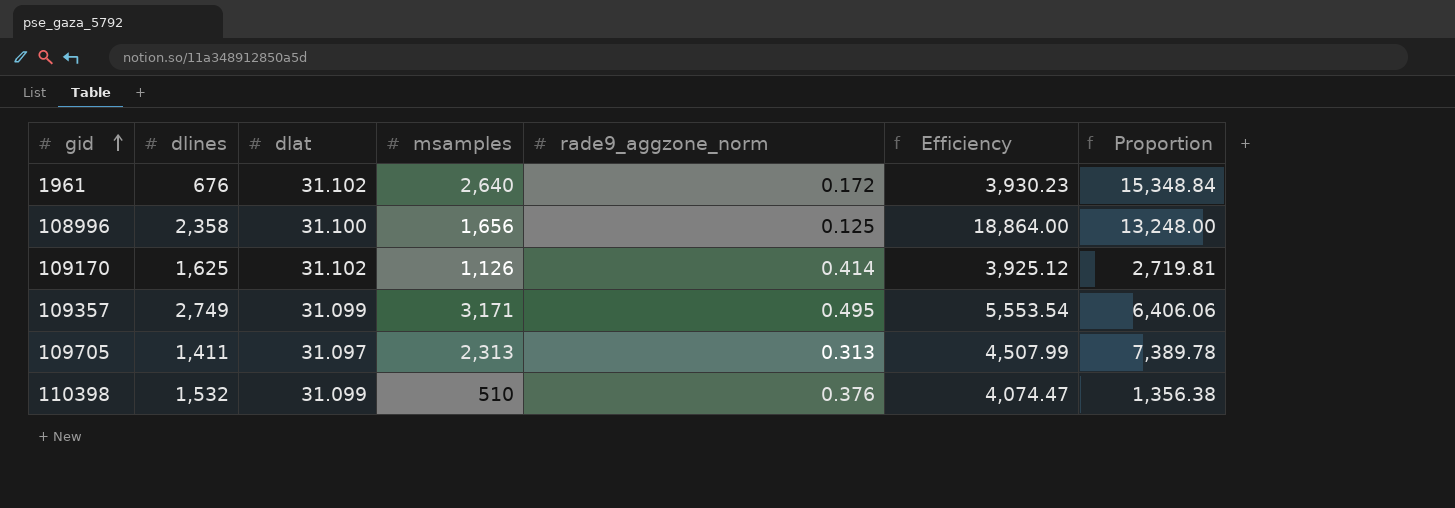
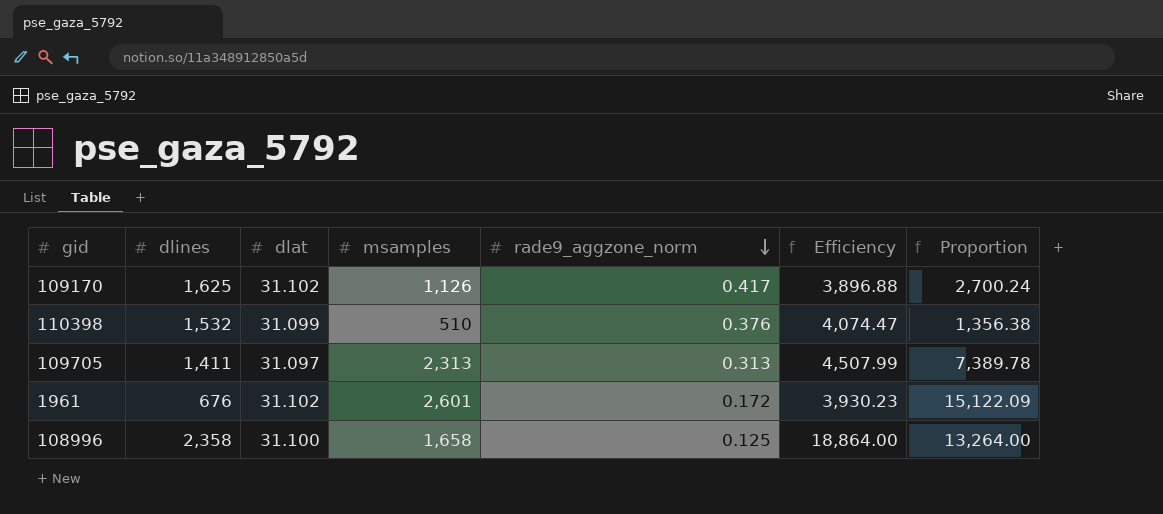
row order: gid ascending -> rade9_aggzone_norm descending
row 109357: 2,749 | 31.099 | 3,171 | 0.495 | 5,553.54 | 6,406.06 -> none
109170 | rade9_aggzone_norm: 0.414 -> 0.417
109170 | Efficiency: 3,925.12 -> 3,896.88
109170 | Proportion: 2,719.81 -> 2,700.24
1961 | msamples: 2,640 -> 2,601
1961 | Proportion: 15,348.84 -> 15,122.09
108996 | msamples: 1,656 -> 1,658
108996 | Proportion: 13,248.00 -> 13,264.00

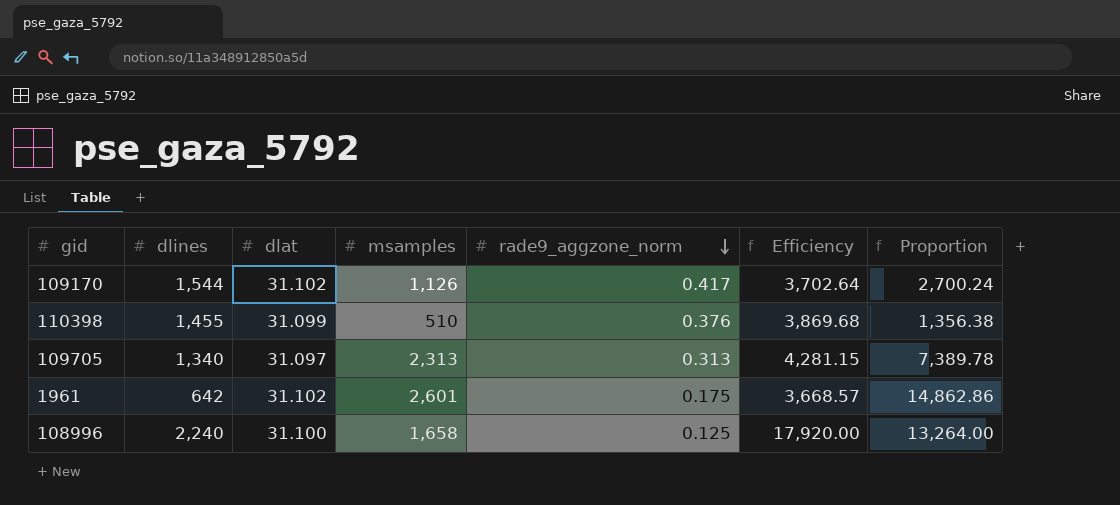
109170 | dlines: 1,625 -> 1,544
109170 | Efficiency: 3,896.88 -> 3,702.64
110398 | dlines: 1,532 -> 1,455
110398 | Efficiency: 4,074.47 -> 3,869.68
109705 | dlines: 1,411 -> 1,340
109705 | Efficiency: 4,507.99 -> 4,281.15
1961 | dlines: 676 -> 642
1961 | rade9_aggzone_norm: 0.172 -> 0.175
1961 | Efficiency: 3,930.23 -> 3,668.57
1961 | Proportion: 15,122.09 -> 14,862.86
108996 | dlines: 2,358 -> 2,240
108996 | Efficiency: 18,864.00 -> 17,920.00

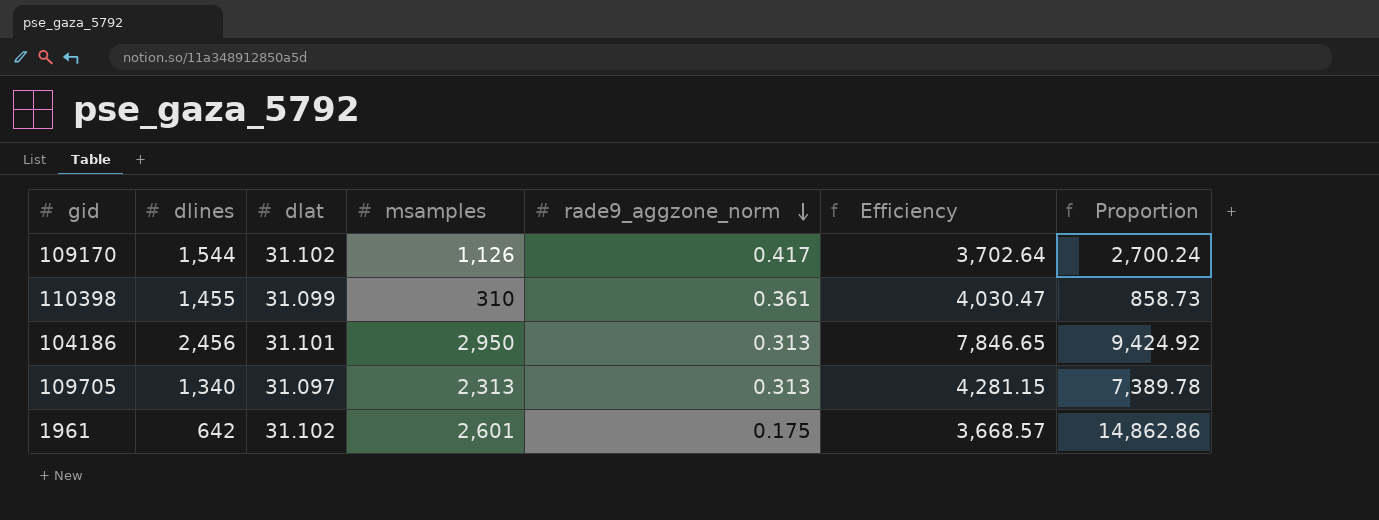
row 108996: 2,240 | 31.100 | 1,658 | 0.125 | 17,920.00 | 13,264.00 -> none
110398 | msamples: 510 -> 310
110398 | rade9_aggzone_norm: 0.376 -> 0.361
110398 | Efficiency: 3,869.68 -> 4,030.47
110398 | Proportion: 1,356.38 -> 858.73
row 104186: none -> 2,456 | 31.101 | 2,950 | 0.313 | 7,846.65 | 9,424.92

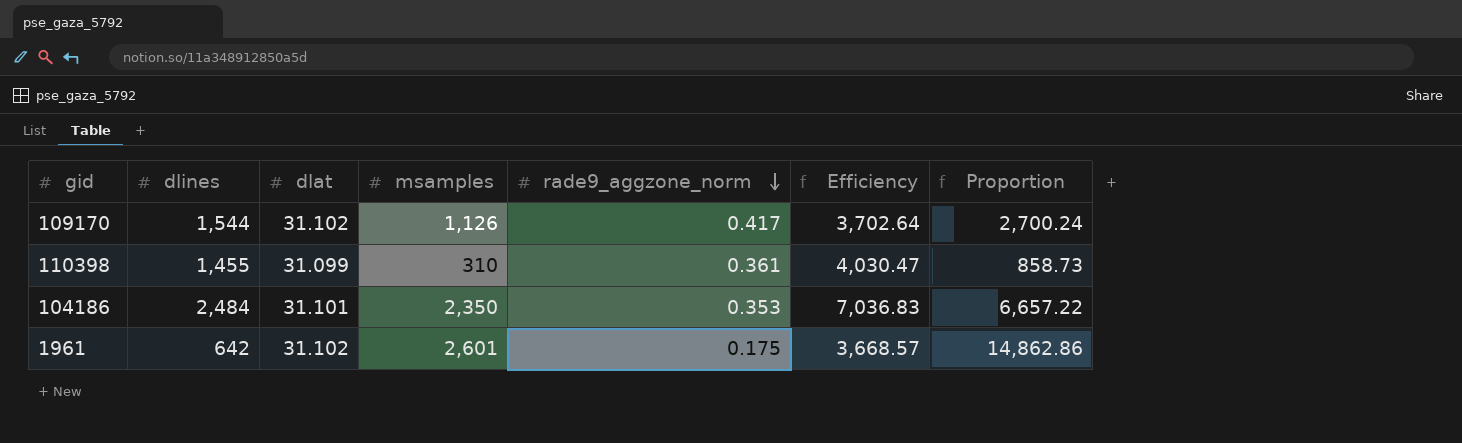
row 109705: 1,340 | 31.097 | 2,313 | 0.313 | 4,281.15 | 7,389.78 -> none
104186 | dlines: 2,456 -> 2,484
104186 | msamples: 2,950 -> 2,350
104186 | rade9_aggzone_norm: 0.313 -> 0.353
104186 | Efficiency: 7,846.65 -> 7,036.83
104186 | Proportion: 9,424.92 -> 6,657.22

